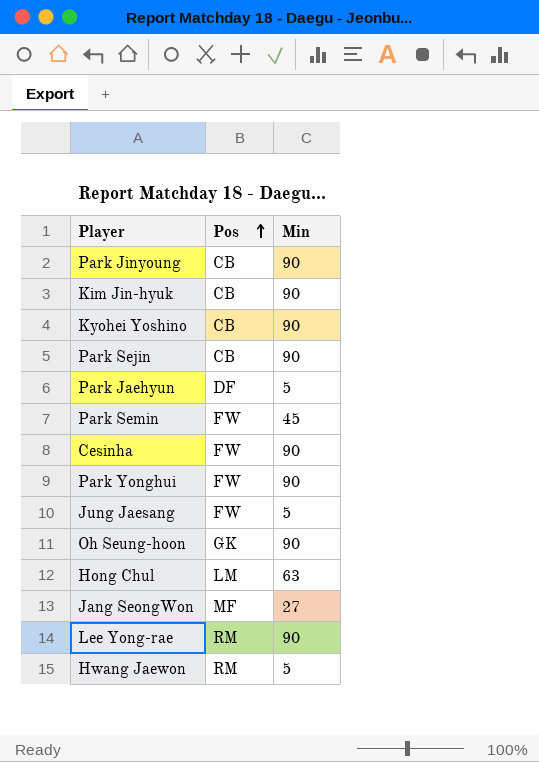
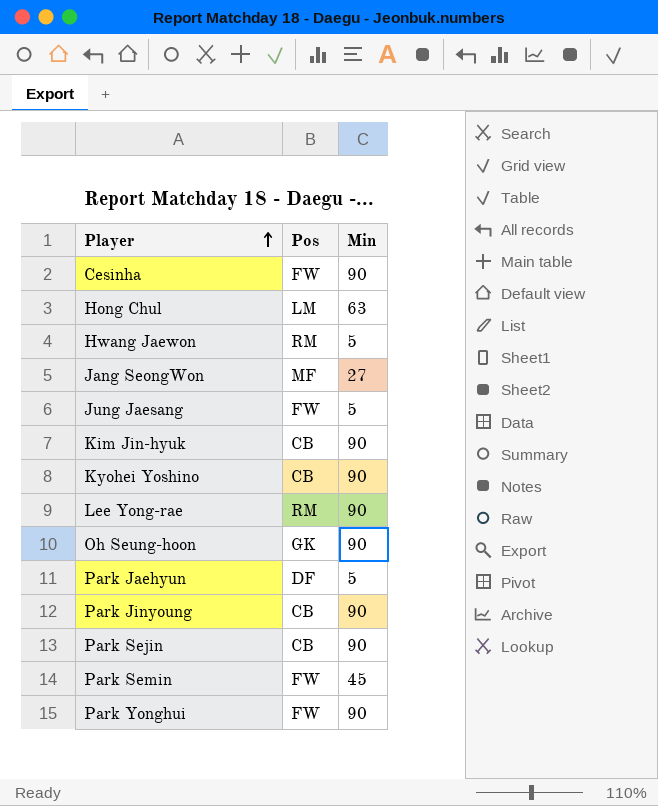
row order: Pos ascending -> Player ascending

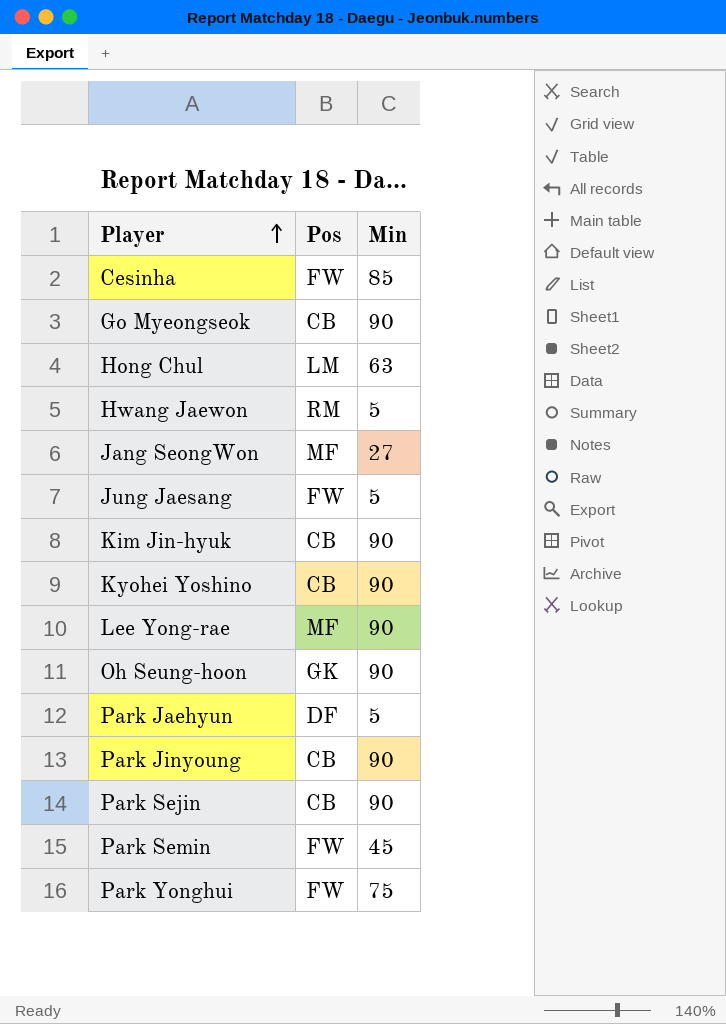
Cesinha | Min: 90 -> 85
row Go Myeongseok: none -> CB | 90
Lee Yong-rae | Pos: RM -> MF
Park Yonghui | Min: 90 -> 75

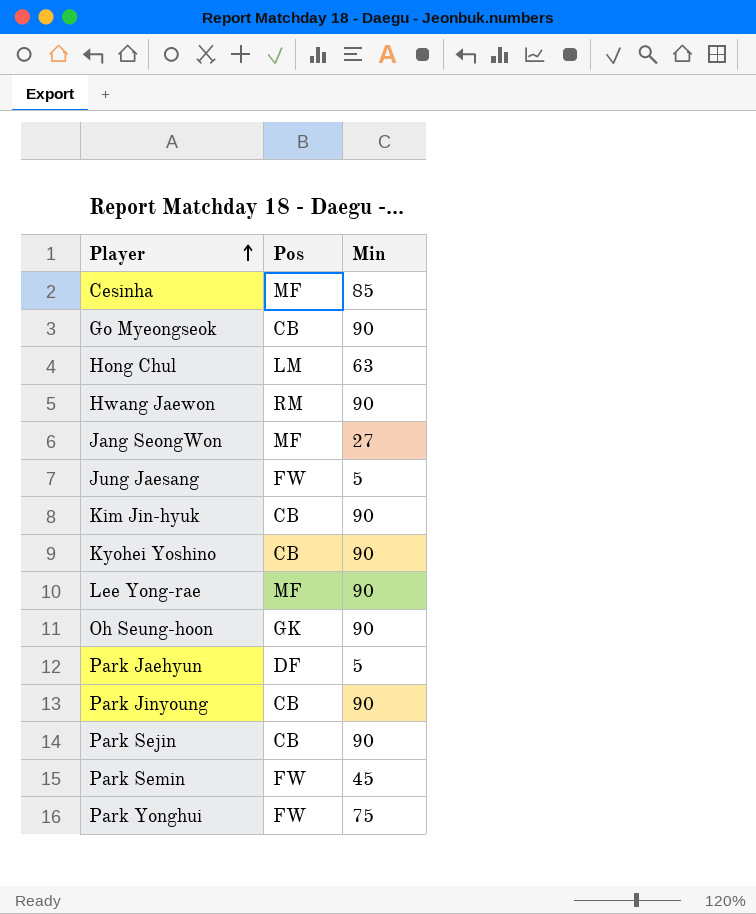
Cesinha | Pos: FW -> MF
Hwang Jaewon | Min: 5 -> 90

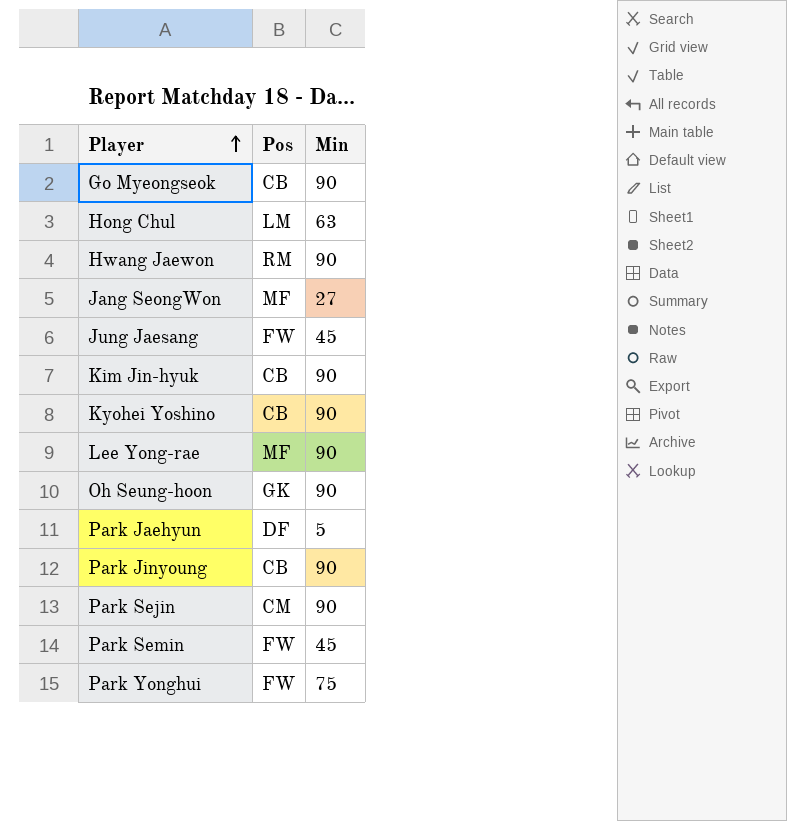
row Cesinha: MF | 85 -> none
Jung Jaesang | Min: 5 -> 45
Park Sejin | Pos: CB -> CM

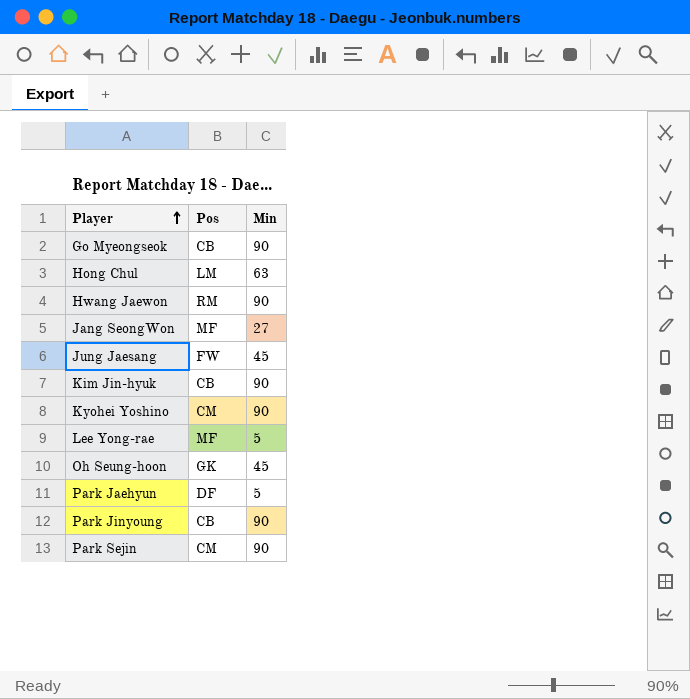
row Park Semin: FW | 45 -> none
row Park Yonghui: FW | 75 -> none
Kyohei Yoshino | Pos: CB -> CM
Lee Yong-rae | Min: 90 -> 5
Oh Seung-hoon | Min: 90 -> 45

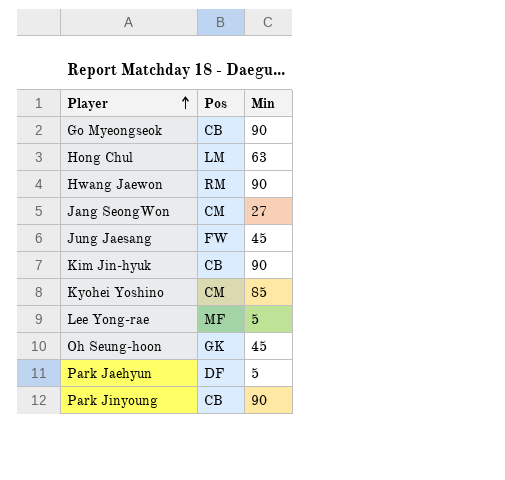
row Park Sejin: CM | 90 -> none
Jang SeongWon | Pos: MF -> CM
Kyohei Yoshino | Min: 90 -> 85

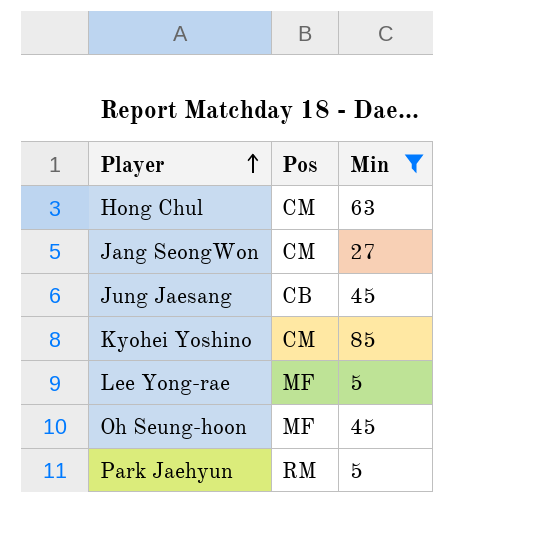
filter: none -> Min != 90
Hong Chul | Pos: LM -> CM
Jung Jaesang | Pos: FW -> CB
Oh Seung-hoon | Pos: GK -> MF
Park Jaehyun | Pos: DF -> RM

